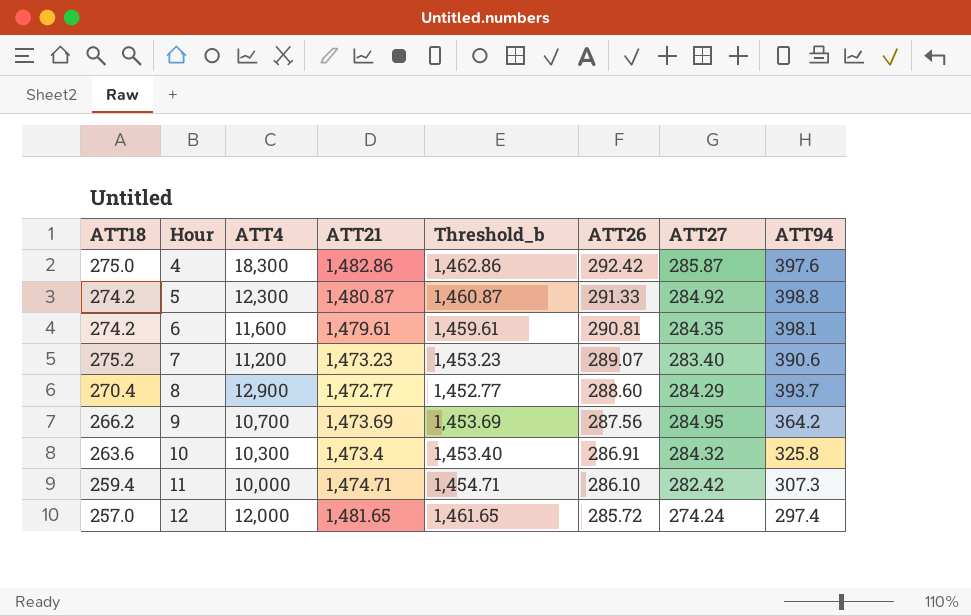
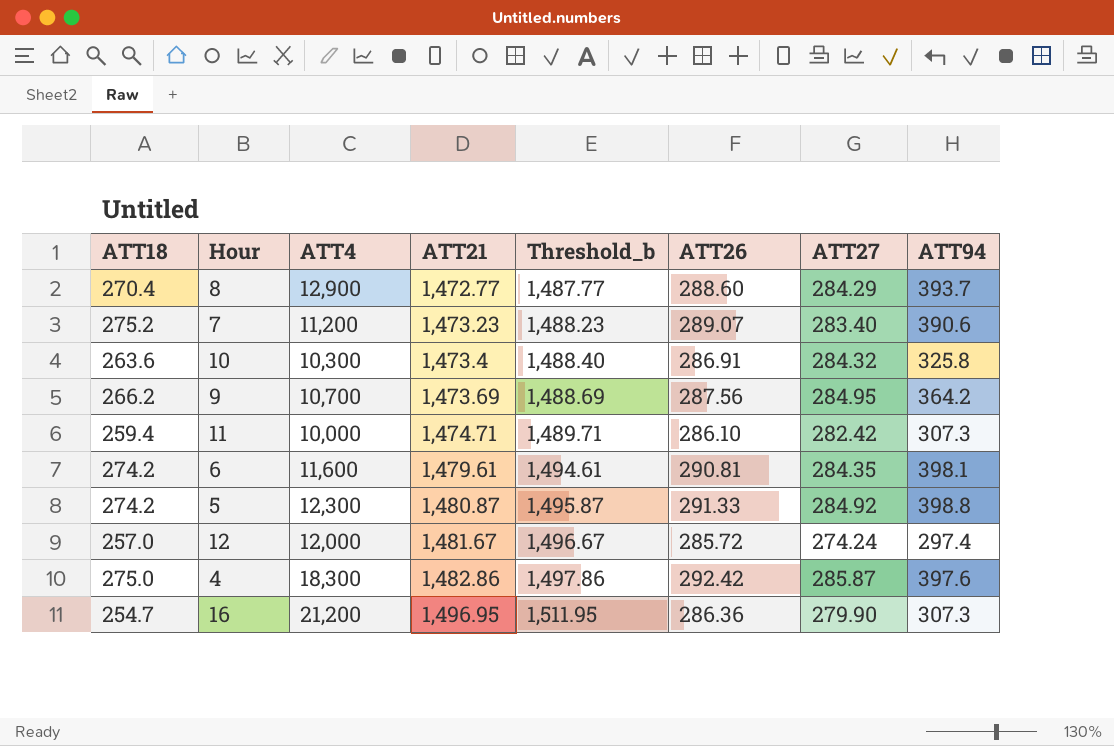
row order: Hour ascending -> ATT21 ascending
column Threshold_b | formula: [ATT21] - 20 -> [ATT21] + 15
12 | ATT21: 1,481.65 -> 1,481.67
row 16: none -> 254.7 | 21,200 | 1,496.95 | 1,511.95 | 286.36 | 279.90 | 307.3

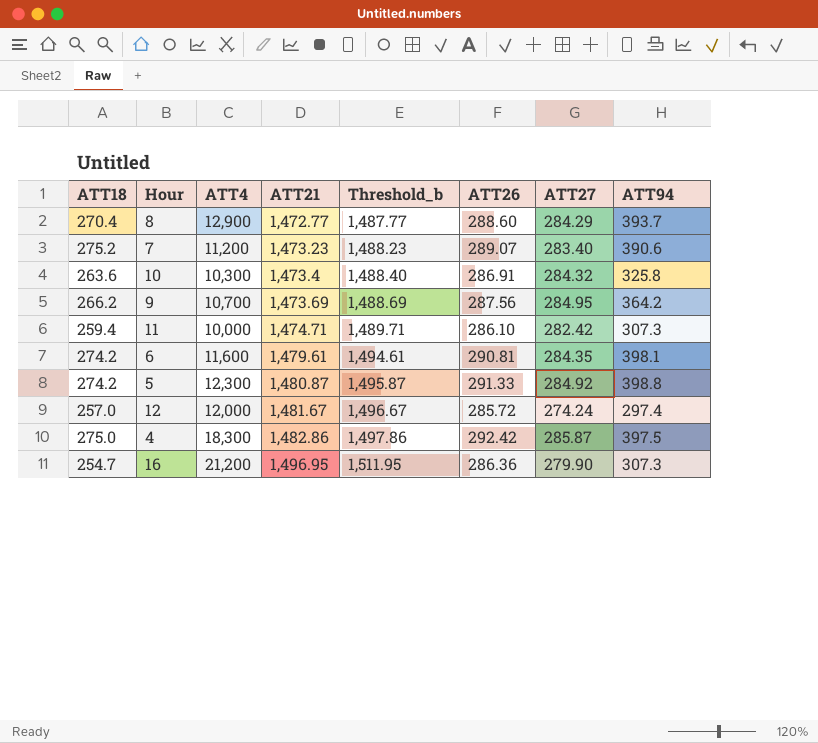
4 | ATT94: 397.6 -> 397.5

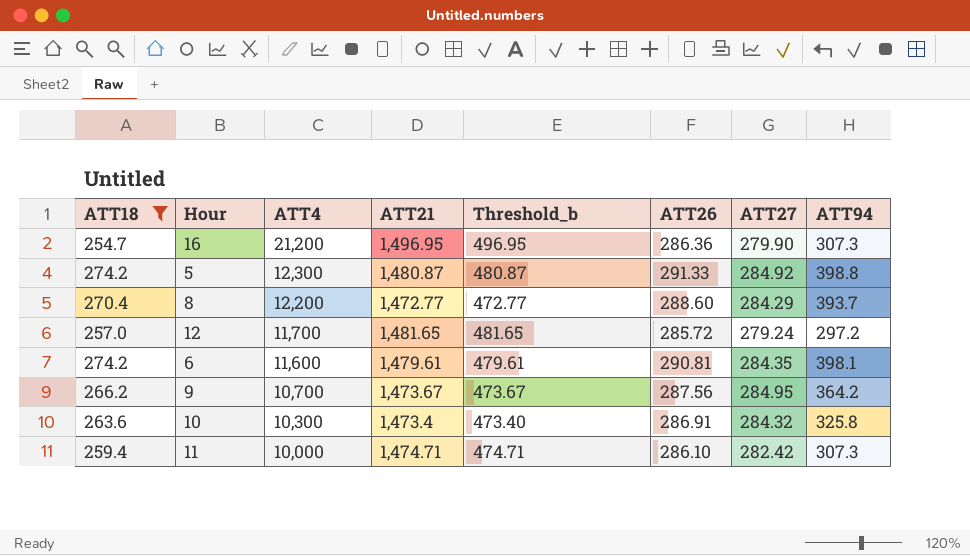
filter: none -> ATT18 <= 274.2
row order: ATT21 ascending -> ATT4 descending
column Threshold_b | formula: [ATT21] + 15 -> [ATT21] - 1000
8 | ATT4: 12,900 -> 12,200
12 | ATT4: 12,000 -> 11,700
12 | ATT21: 1,481.67 -> 1,481.65
12 | ATT27: 274.24 -> 279.24
12 | ATT94: 297.4 -> 297.2
9 | ATT21: 1,473.69 -> 1,473.67

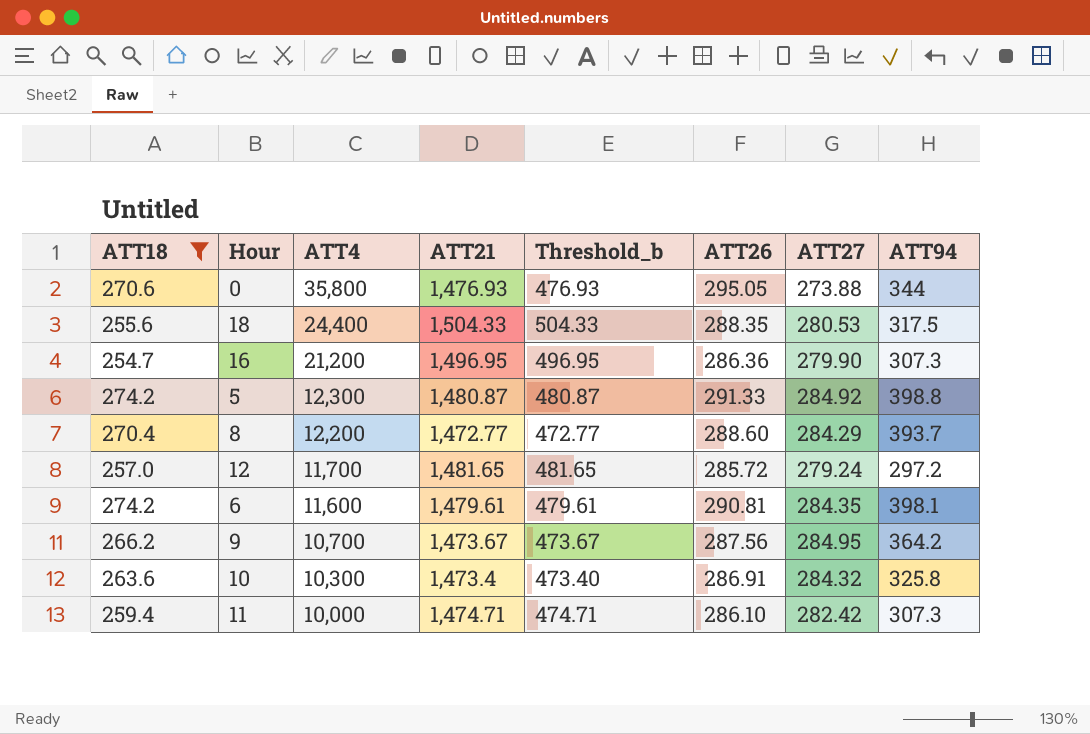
row 0: none -> 270.6 | 35,800 | 1,476.93 | 476.93 | 295.05 | 273.88 | 344
row 18: none -> 255.6 | 24,400 | 1,504.33 | 504.33 | 288.35 | 280.53 | 317.5

